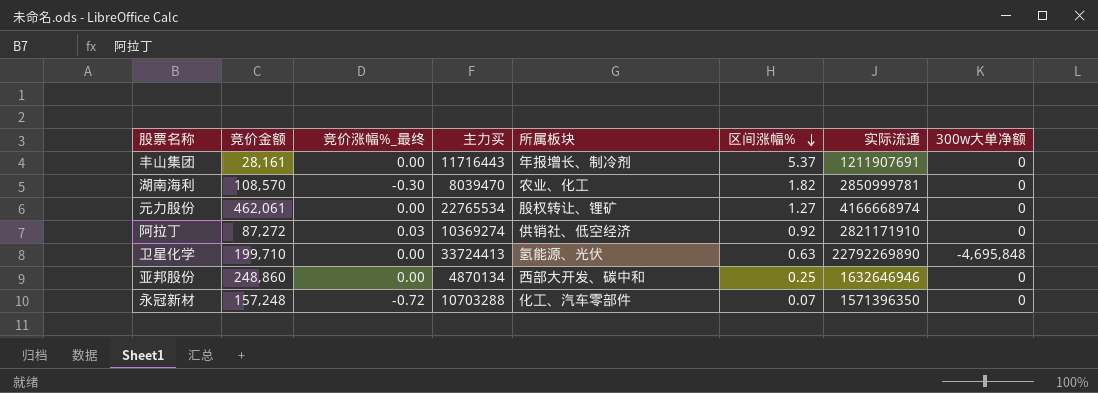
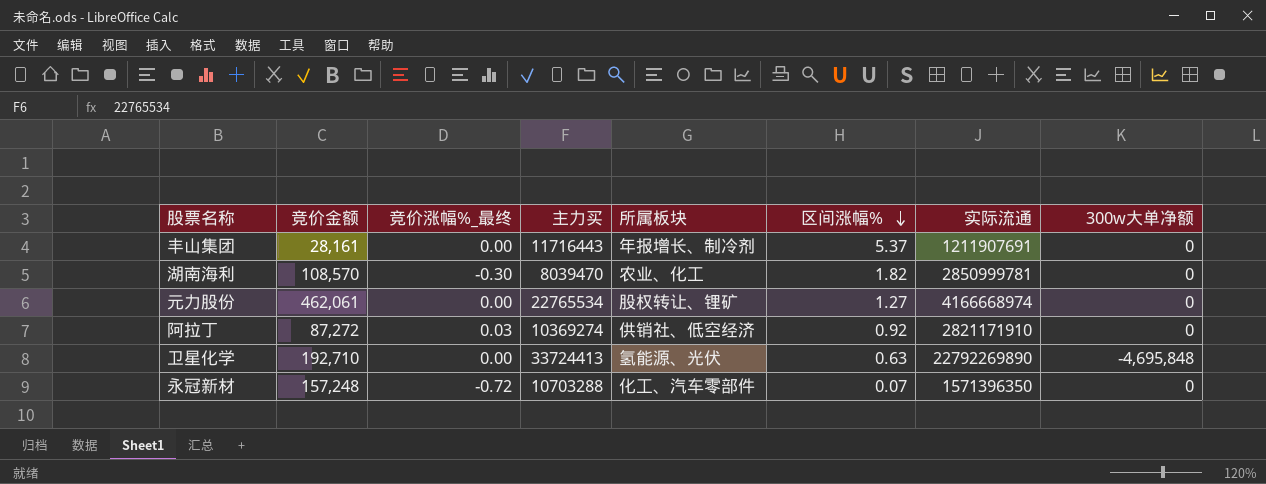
row 亚邦股份: 248,860 | 0.00 | 4870134 | 西部大开发、碳中和 | 0.25 | 1632646946 | 0 -> none
卫星化学 | 竞价金额: 199,710 -> 192,710

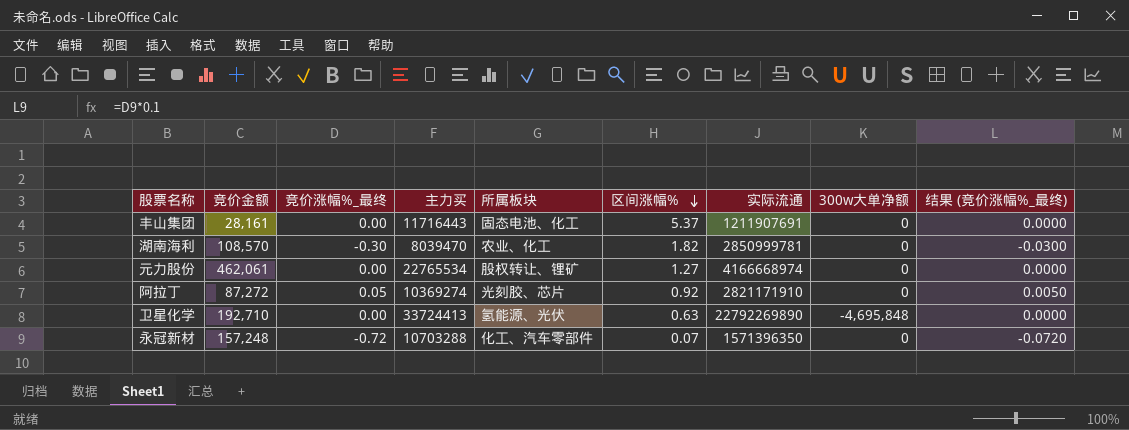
column 结果 (竞价涨幅%_最终) | formula: none -> [竞价涨幅%_最终] * 0.1
丰山集团 | 所属板块: 年报增长、制冷剂 -> 固态电池、化工
阿拉丁 | 竞价涨幅%_最终: 0.03 -> 0.05
阿拉丁 | 所属板块: 供销社、低空经济 -> 光刻胶、芯片

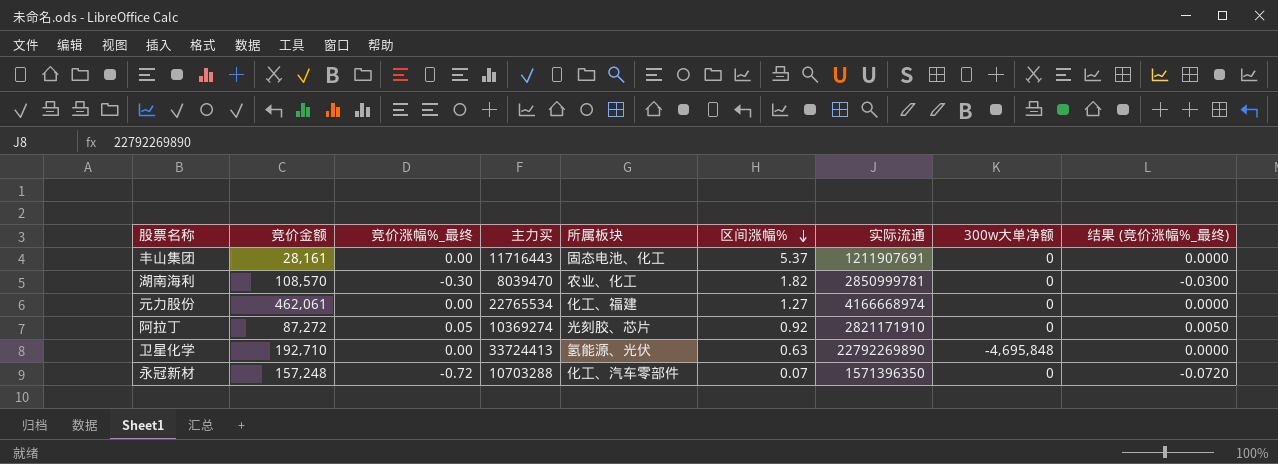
元力股份 | 所属板块: 股权转让、锂矿 -> 化工、福建

